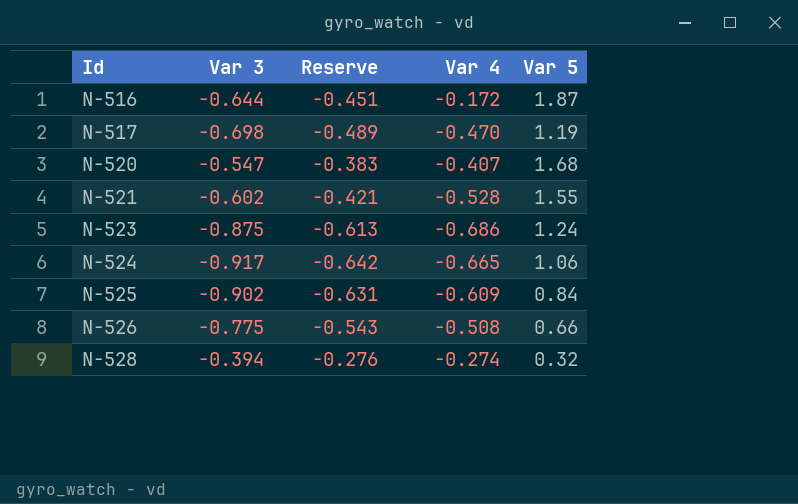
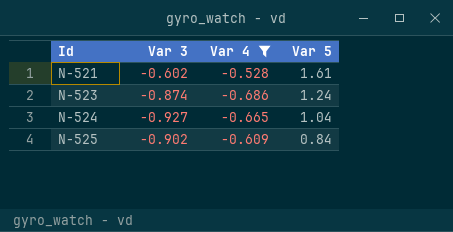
filter: none -> Var 4 <= -0.528
column Reserve | formula: [Var 3] * 0.7 -> none
N-521 | Var 5: 1.55 -> 1.61
N-523 | Var 3: -0.875 -> -0.874
N-524 | Var 3: -0.917 -> -0.927
N-524 | Var 5: 1.06 -> 1.04

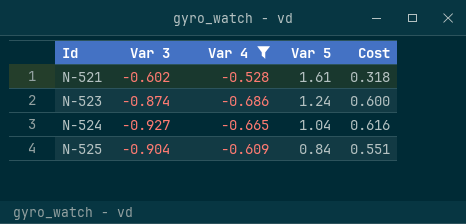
column Cost | formula: none -> [Var 3] * [Var 4]
N-525 | Var 3: -0.902 -> -0.904

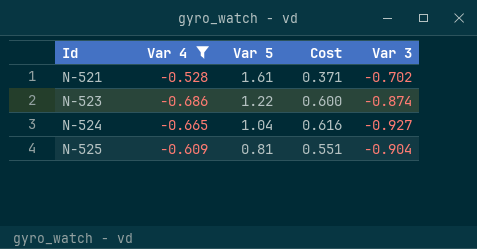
column Var 3 | position: 2 -> 5
N-521 | Cost: 0.318 -> 0.371
N-521 | Var 3: -0.602 -> -0.702
N-523 | Var 5: 1.24 -> 1.22
N-525 | Var 5: 0.84 -> 0.81

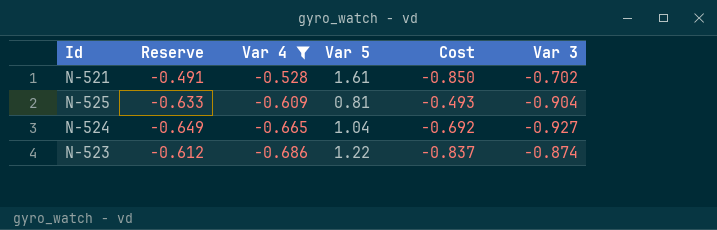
row order: Id ascending -> Var 4 descending
column Reserve | formula: none -> [Var 3] * 0.7
column Cost | formula: [Var 4] * [Var 3] -> [Var 4] * [Var 5]

